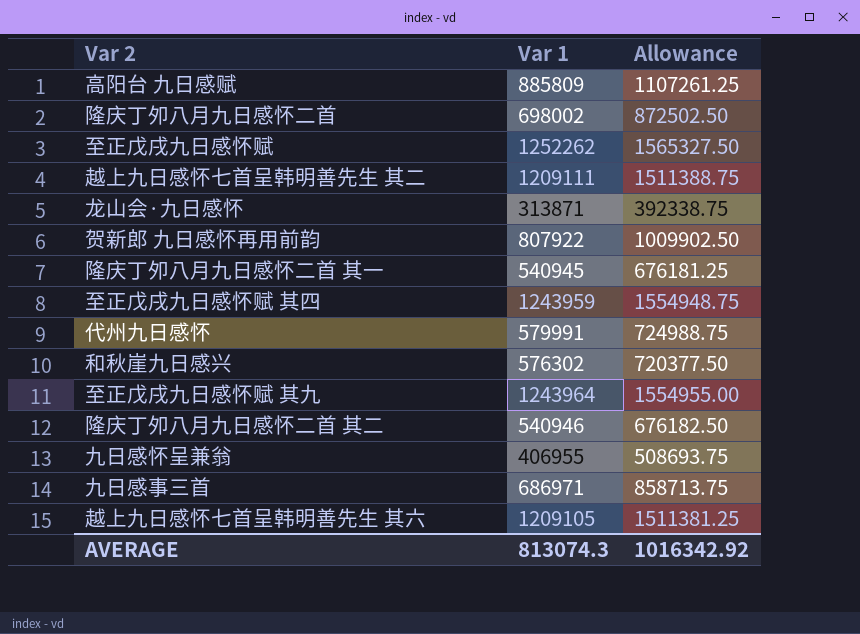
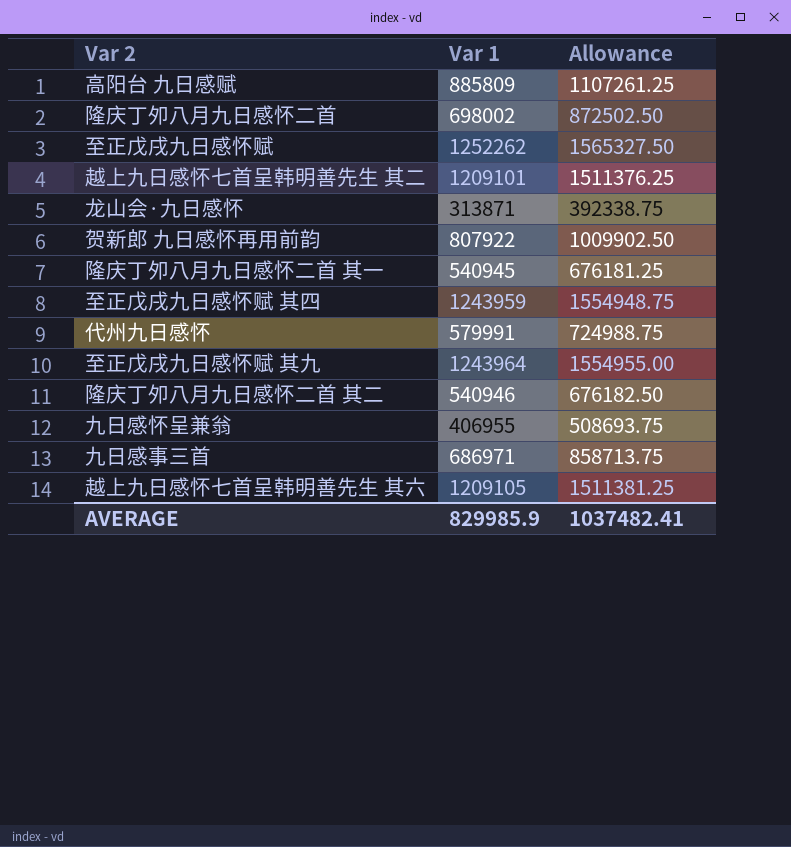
row 和秋崖九日感兴: 576302 | 720377.50 -> none
越上九日感怀七首呈韩明善先生 其二 | Var 1: 1209111 -> 1209101
越上九日感怀七首呈韩明善先生 其二 | Allowance: 1511388.75 -> 1511376.25
AVERAGE | Var 1: 813074.3 -> 829985.9
AVERAGE | Allowance: 1016342.92 -> 1037482.41

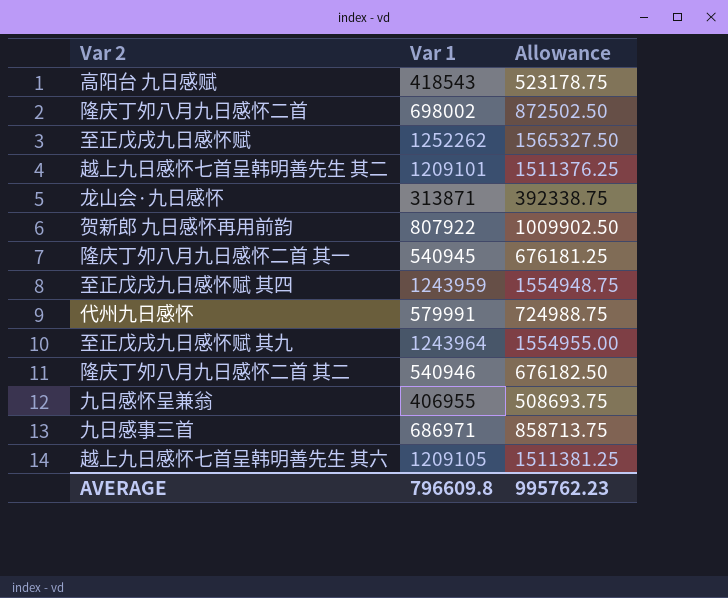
高阳台 九日感赋 | Var 1: 885809 -> 418543
高阳台 九日感赋 | Allowance: 1107261.25 -> 523178.75
AVERAGE | Var 1: 829985.9 -> 796609.8
AVERAGE | Allowance: 1037482.41 -> 995762.23

